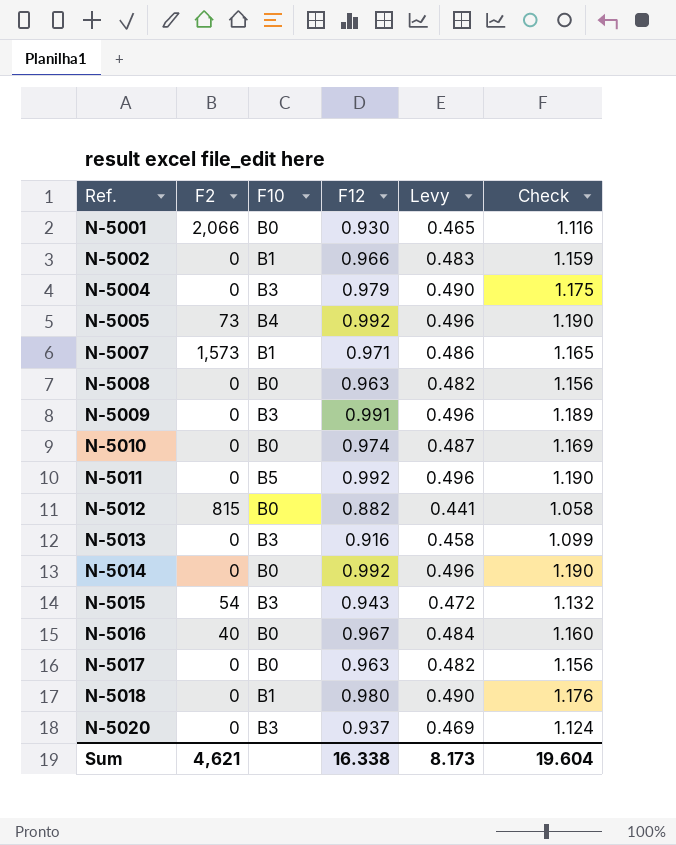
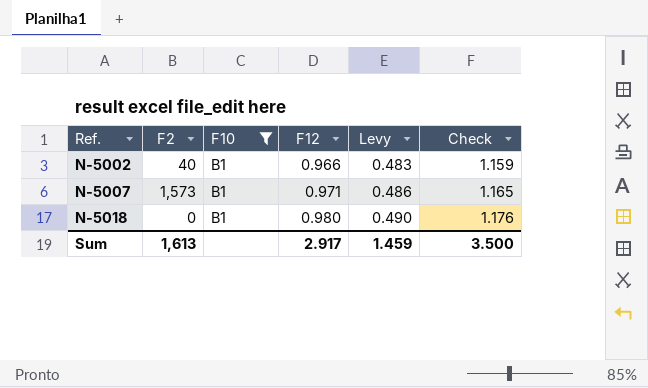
filter: none -> F10 = B1
N-5002 | F2: 0 -> 40
Sum | F2: 4,621 -> 1,613
Sum | F12: 16.338 -> 2.917
Sum | Levy: 8.173 -> 1.459
Sum | Check: 19.604 -> 3.500

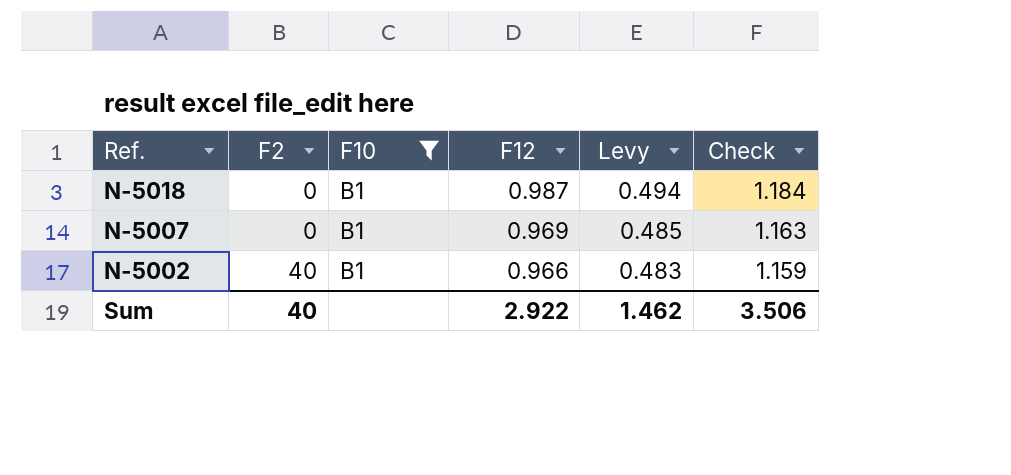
row order: Ref. ascending -> Ref. descending
N-5018 | F12: 0.980 -> 0.987
N-5018 | Levy: 0.490 -> 0.494
N-5018 | Check: 1.176 -> 1.184
N-5007 | F2: 1,573 -> 0
N-5007 | F12: 0.971 -> 0.969
N-5007 | Levy: 0.486 -> 0.485
N-5007 | Check: 1.165 -> 1.163
Sum | F2: 1,613 -> 40
Sum | F12: 2.917 -> 2.922
Sum | Levy: 1.459 -> 1.462
Sum | Check: 3.500 -> 3.506

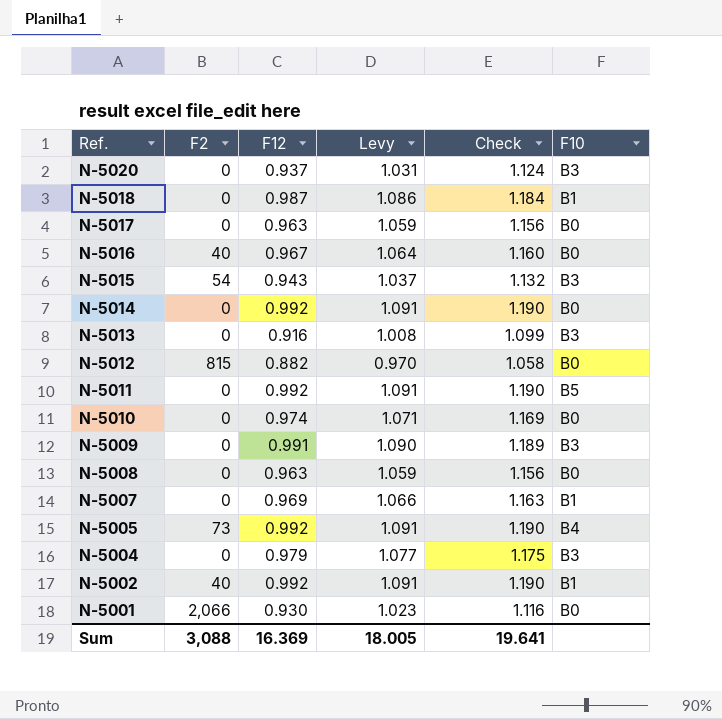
filter: F10 = B1 -> none
column Levy | formula: [F12] * 0.5 -> [F12] * 1.1
column F10 | position: 3 -> 6
N-5002 | F12: 0.966 -> 0.992
N-5002 | Check: 1.159 -> 1.190
Sum | F2: 40 -> 3,088
Sum | F12: 2.922 -> 16.369
Sum | Levy: 1.462 -> 18.005
Sum | Check: 3.506 -> 19.641

